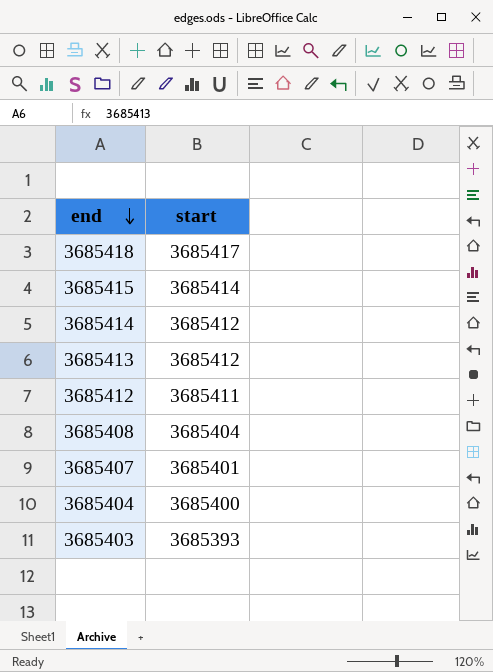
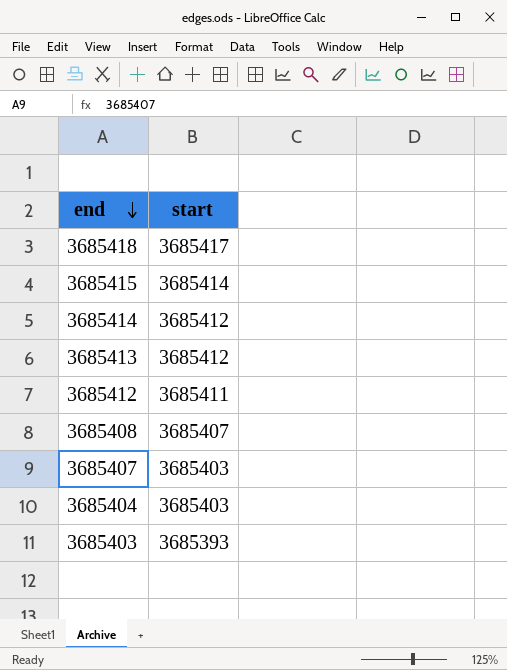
3685408 | start: 3685404 -> 3685407
3685407 | start: 3685401 -> 3685403
3685404 | start: 3685400 -> 3685403

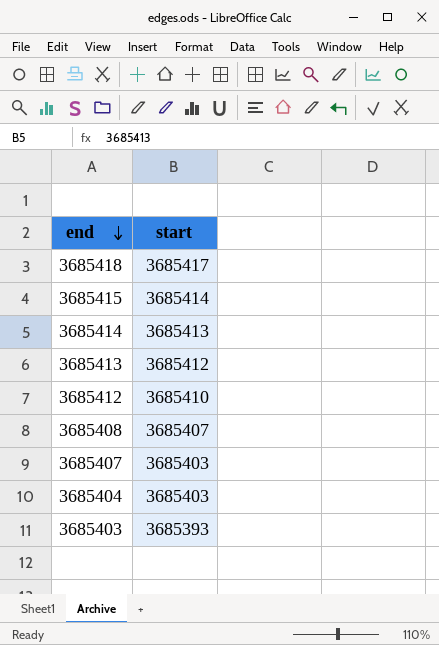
3685414 | start: 3685412 -> 3685413
3685412 | start: 3685411 -> 3685410

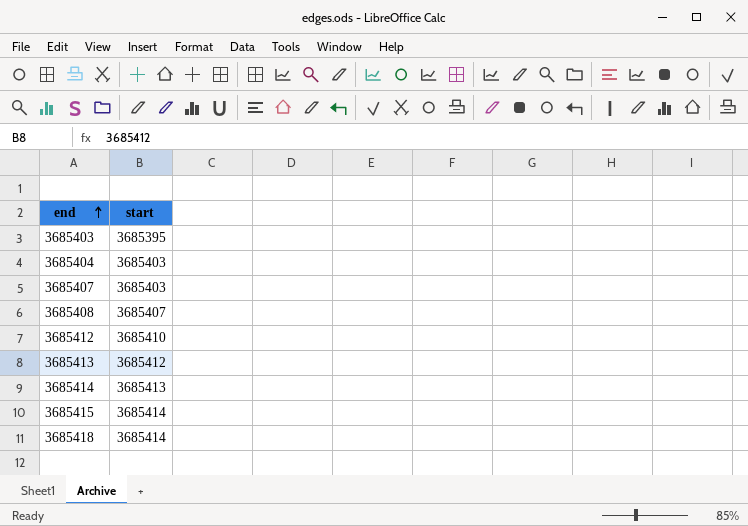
row order: end descending -> end ascending
3685403 | start: 3685393 -> 3685395
3685418 | start: 3685417 -> 3685414

